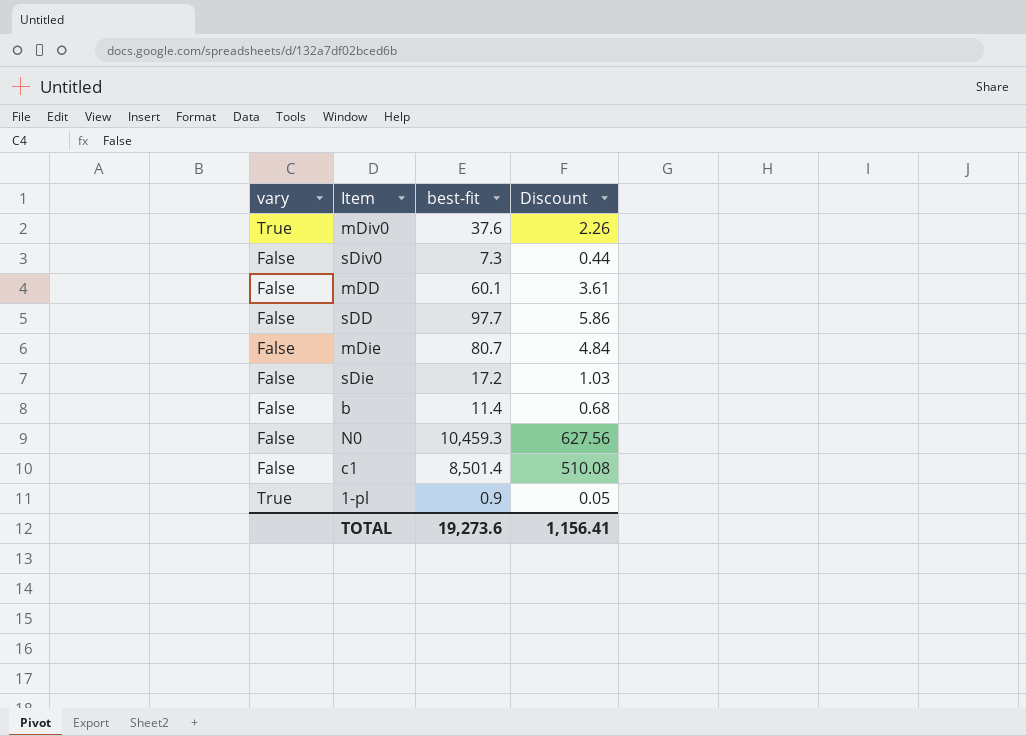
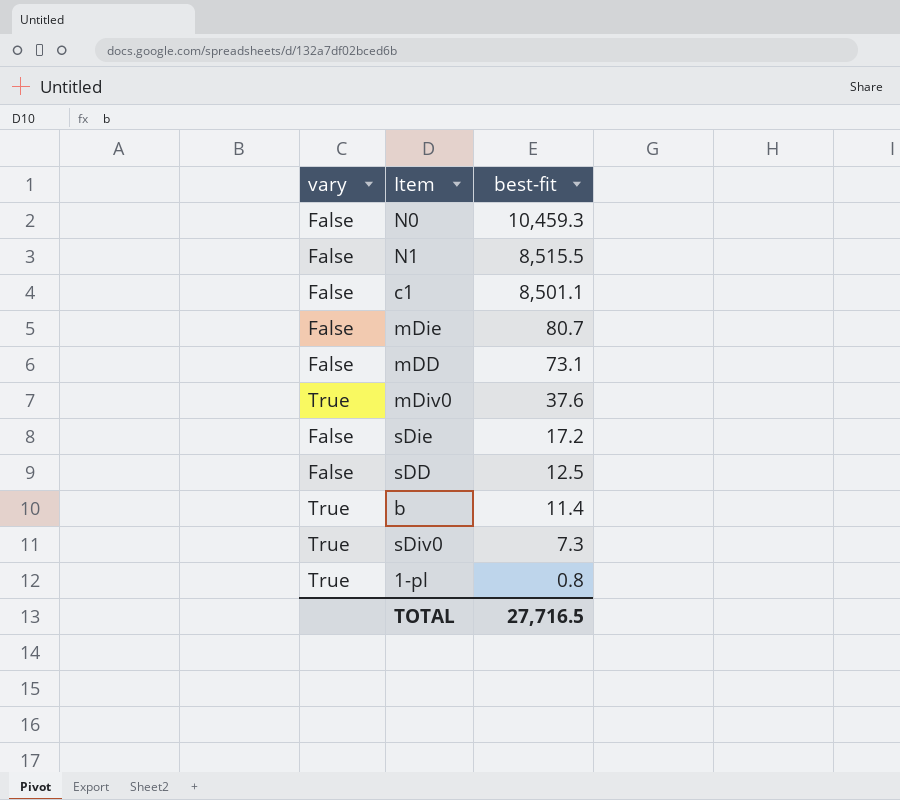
row order: none -> best-fit descending
column Discount | formula: [best-fit] * 0.06 -> none
row N1: none -> False | 8,515.5
c1 | best-fit: 8,501.4 -> 8,501.1
mDD | best-fit: 60.1 -> 73.1
sDD | best-fit: 97.7 -> 12.5
b | vary: False -> True
sDiv0 | vary: False -> True
1-pl | best-fit: 0.9 -> 0.8
TOTAL | best-fit: 19,273.6 -> 27,716.5

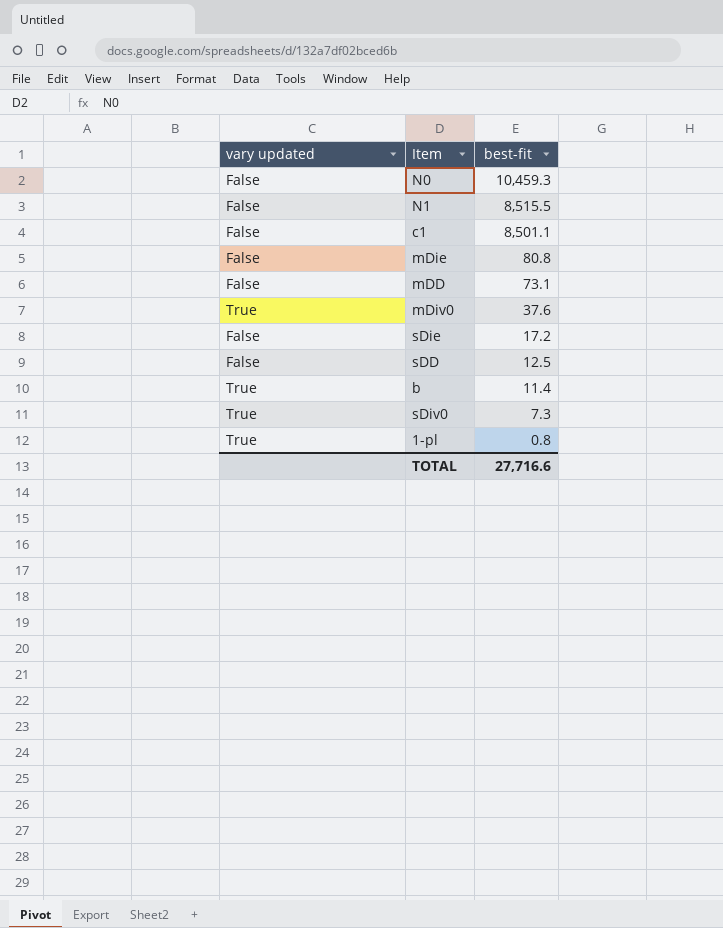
column name: vary -> vary updated
mDie | best-fit: 80.7 -> 80.8
TOTAL | best-fit: 27,716.5 -> 27,716.6

